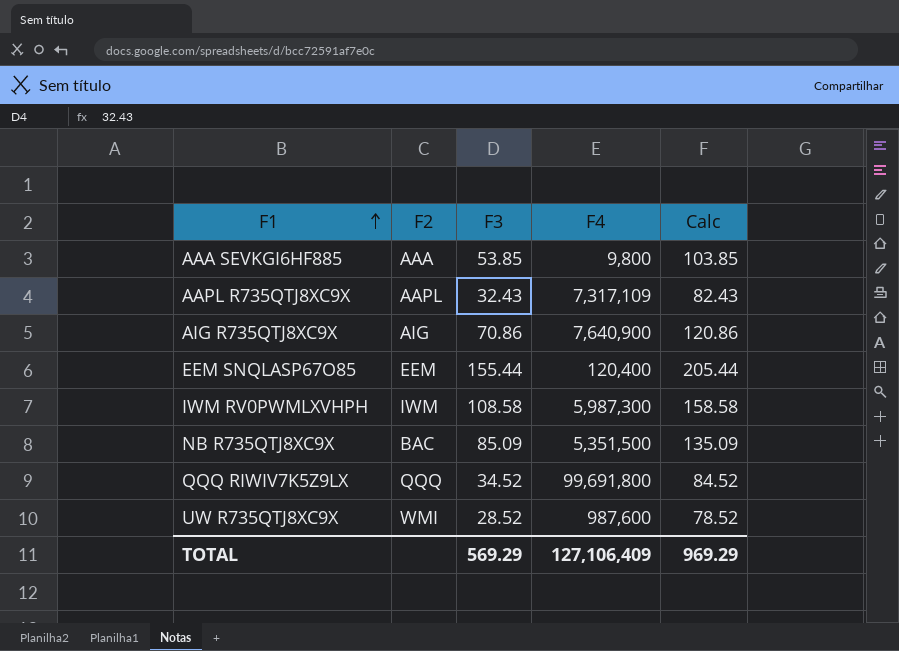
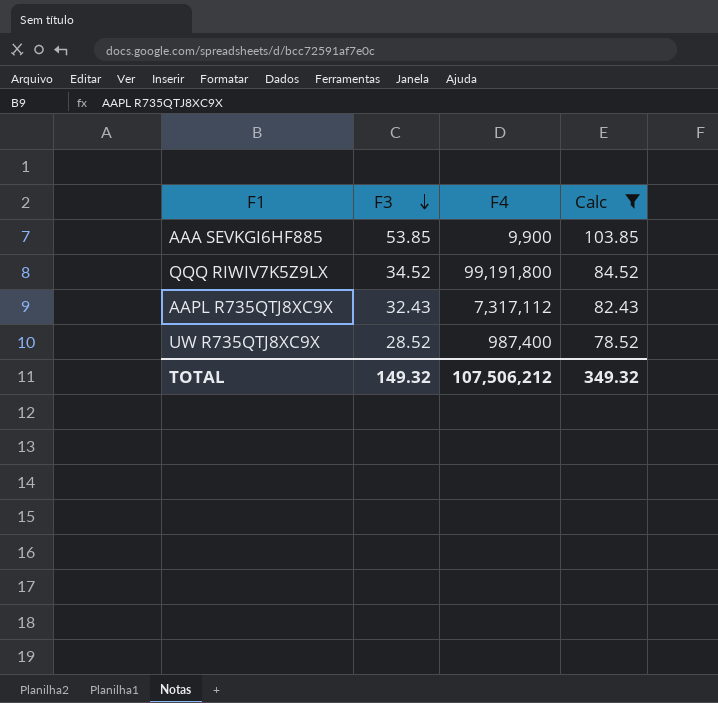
filter: none -> Calc <= 103.85
row order: F1 ascending -> F3 descending
column F2 | position: 2 -> none
AAA SEVKGI6HF885 | F4: 9,800 -> 9,900
QQQ RIWIV7K5Z9LX | F4: 99,691,800 -> 99,191,800
AAPL R735QTJ8XC9X | F4: 7,317,109 -> 7,317,112
UW R735QTJ8XC9X | F4: 987,600 -> 987,400
TOTAL | F3: 569.29 -> 149.32
TOTAL | F4: 127,106,409 -> 107,506,212
TOTAL | Calc: 969.29 -> 349.32

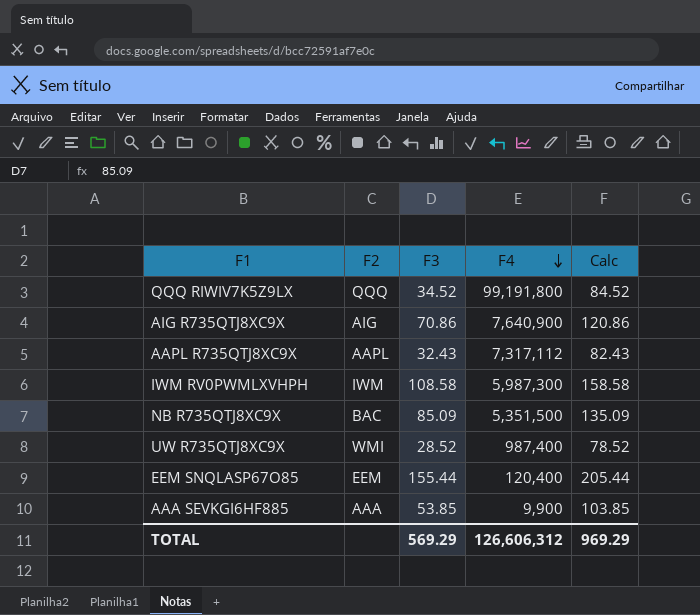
filter: Calc <= 103.85 -> none
row order: F3 descending -> F4 descending
column F2 | position: none -> 2
TOTAL | F3: 149.32 -> 569.29
TOTAL | F4: 107,506,212 -> 126,606,312
TOTAL | Calc: 349.32 -> 969.29

